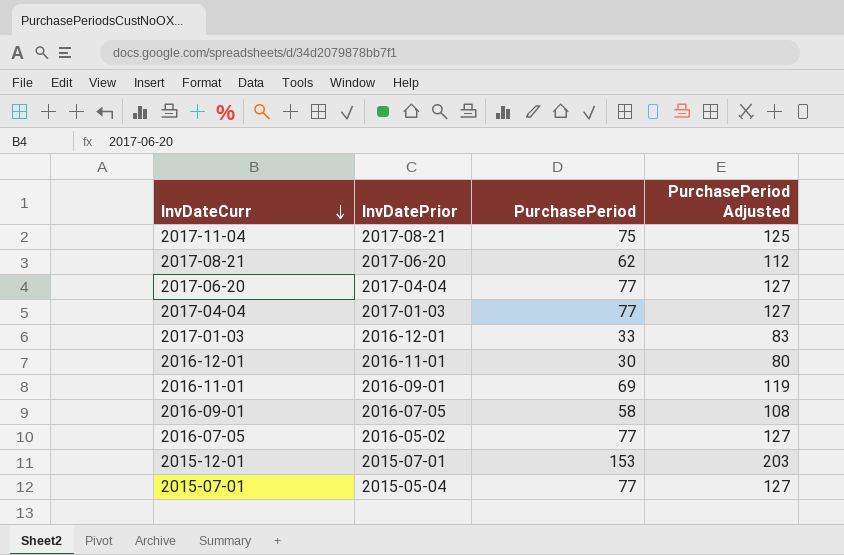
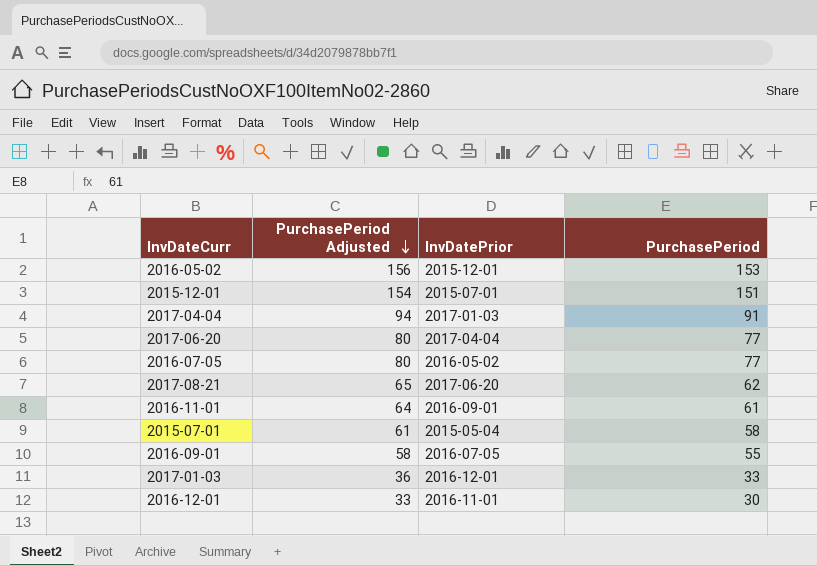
row order: InvDateCurr descending -> PurchasePeriod Adjusted descending
column PurchasePeriod Adjusted | formula: [PurchasePeriod] + 50 -> [PurchasePeriod] + 3
column PurchasePeriod Adjusted | position: 4 -> 2
row 2017-11-04: 2017-08-21 | 75 | 125 -> none
row 2016-05-02: none -> 156 | 2015-12-01 | 153
2015-12-01 | PurchasePeriod: 153 -> 151
2017-04-04 | PurchasePeriod: 77 -> 91
2016-11-01 | PurchasePeriod: 69 -> 61
2015-07-01 | PurchasePeriod: 77 -> 58
2016-09-01 | PurchasePeriod: 58 -> 55

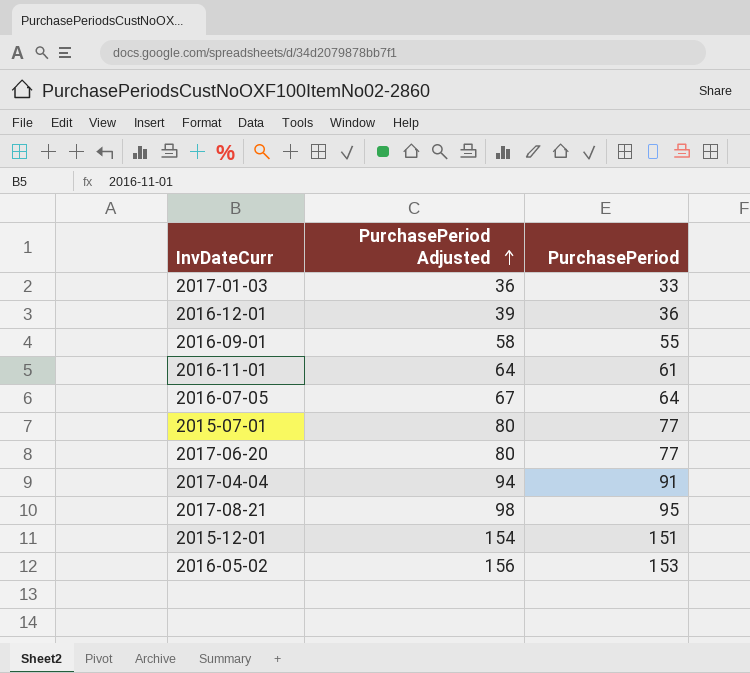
row order: PurchasePeriod Adjusted descending -> PurchasePeriod Adjusted ascending
column InvDatePrior | position: 3 -> none
2016-12-01 | PurchasePeriod Adjusted: 33 -> 39
2016-12-01 | PurchasePeriod: 30 -> 36
2016-07-05 | PurchasePeriod Adjusted: 80 -> 67
2016-07-05 | PurchasePeriod: 77 -> 64
2015-07-01 | PurchasePeriod Adjusted: 61 -> 80
2015-07-01 | PurchasePeriod: 58 -> 77
2017-08-21 | PurchasePeriod Adjusted: 65 -> 98
2017-08-21 | PurchasePeriod: 62 -> 95

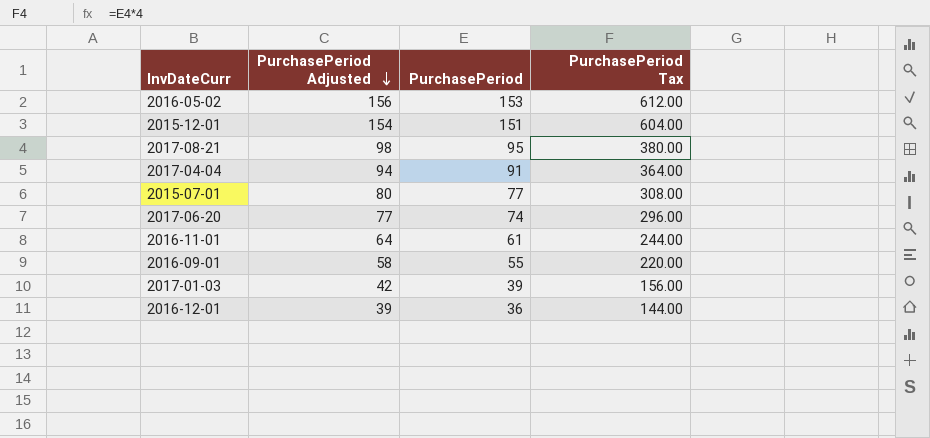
row order: PurchasePeriod Adjusted ascending -> PurchasePeriod Adjusted descending
column PurchasePeriod Tax | formula: none -> [PurchasePeriod] * 4
row 2016-07-05: 67 | 64 -> none
2017-06-20 | PurchasePeriod Adjusted: 80 -> 77
2017-06-20 | PurchasePeriod: 77 -> 74
2017-01-03 | PurchasePeriod Adjusted: 36 -> 42
2017-01-03 | PurchasePeriod: 33 -> 39

